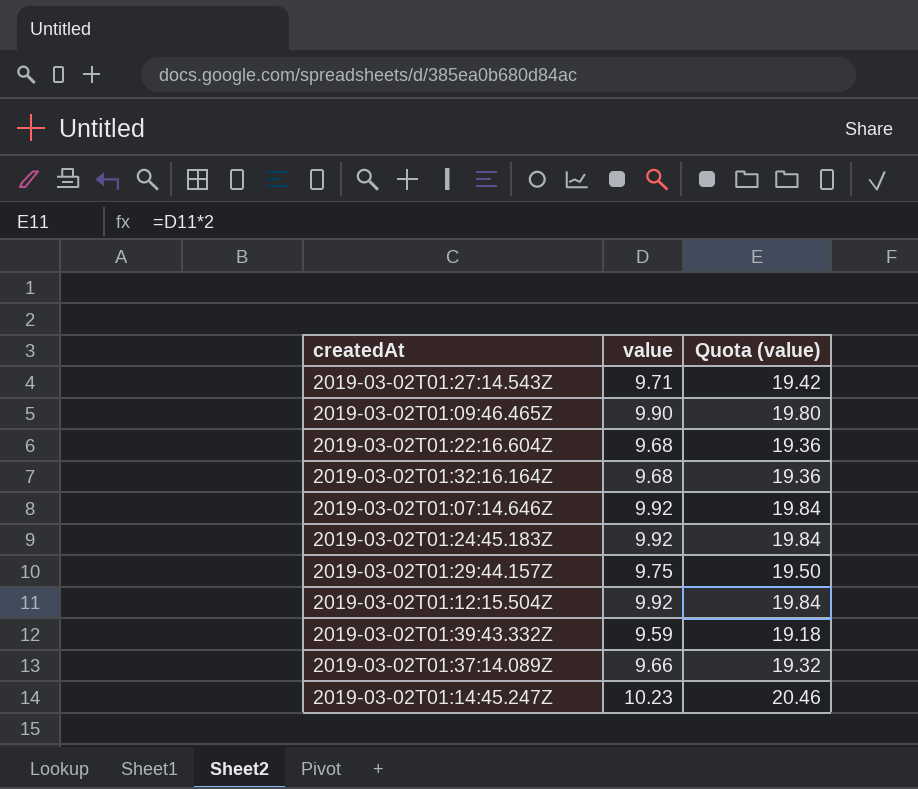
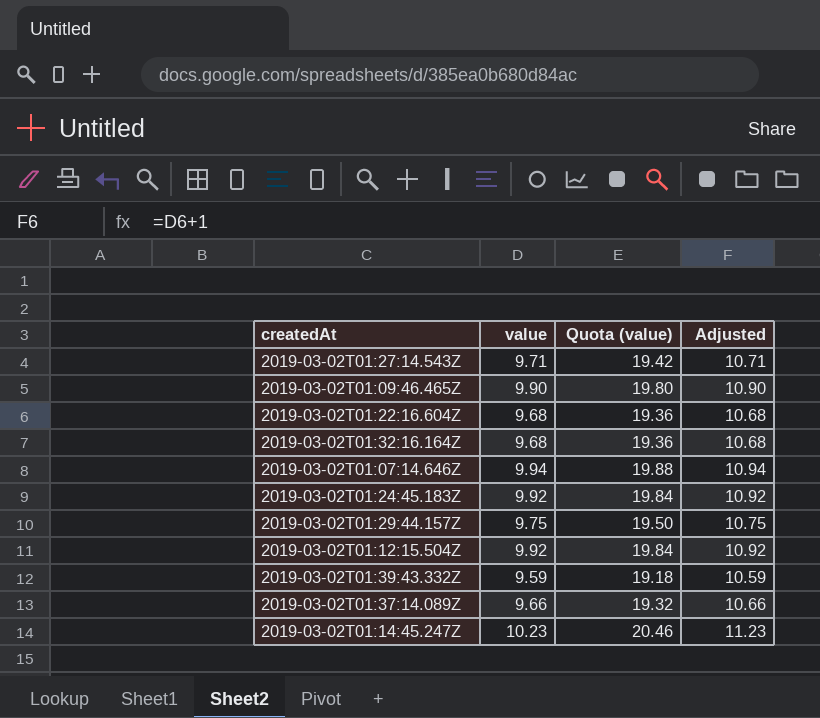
column Adjusted | formula: none -> [value] + 1
2019-03-02T01:07:14.646Z | value: 9.92 -> 9.94
2019-03-02T01:07:14.646Z | Quota (value): 19.84 -> 19.88

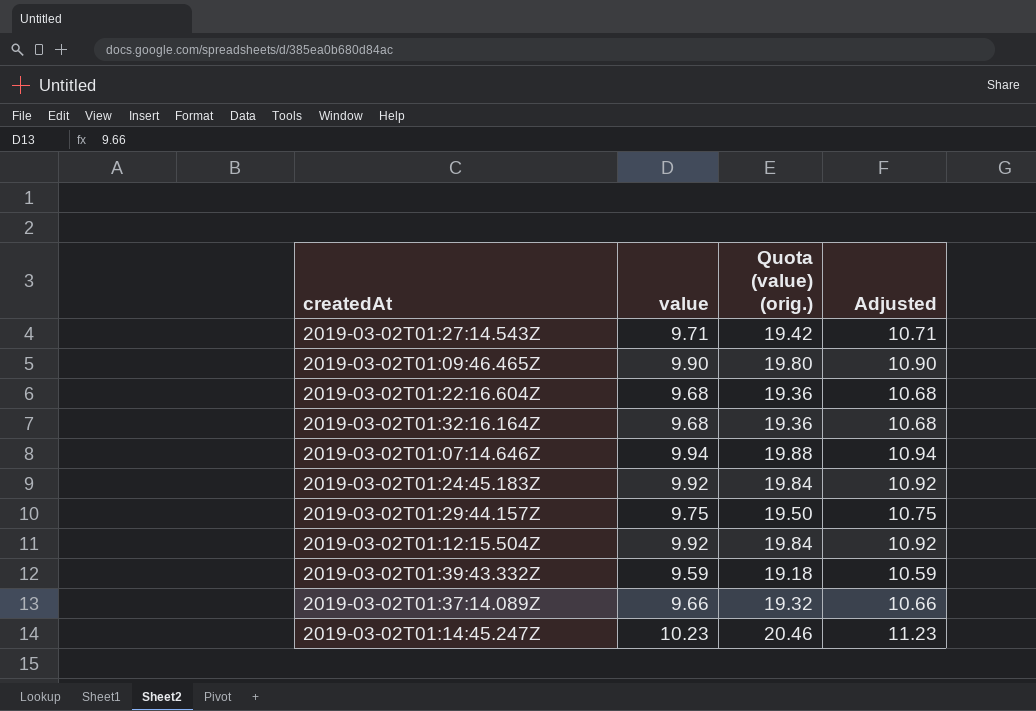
column name: Quota (value) -> Quota (value) (orig.)

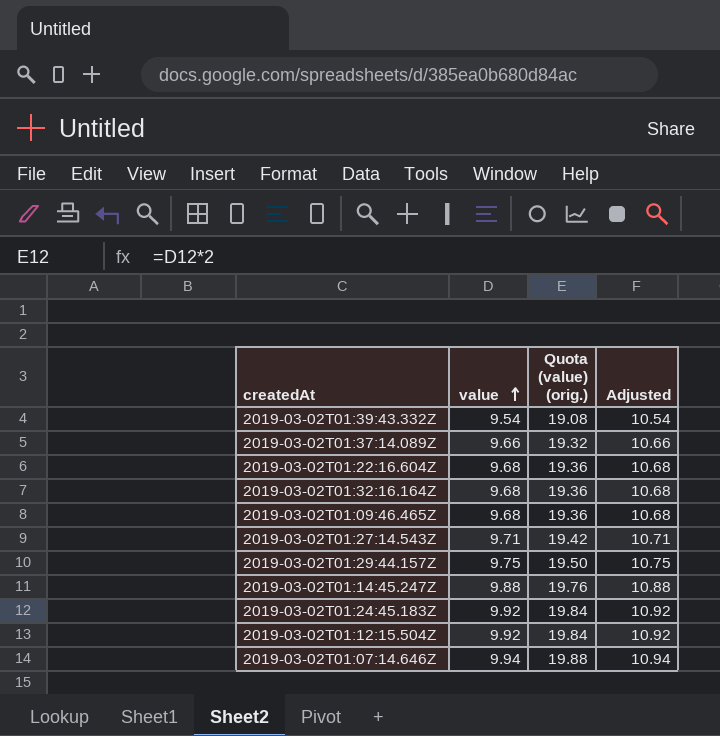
row order: none -> value ascending
2019-03-02T01:39:43.332Z | value: 9.59 -> 9.54
2019-03-02T01:39:43.332Z | Quota (value) (orig.): 19.18 -> 19.08
2019-03-02T01:39:43.332Z | Adjusted: 10.59 -> 10.54
2019-03-02T01:09:46.465Z | value: 9.90 -> 9.68
2019-03-02T01:09:46.465Z | Quota (value) (orig.): 19.80 -> 19.36
2019-03-02T01:09:46.465Z | Adjusted: 10.90 -> 10.68
2019-03-02T01:14:45.247Z | value: 10.23 -> 9.88
2019-03-02T01:14:45.247Z | Quota (value) (orig.): 20.46 -> 19.76
2019-03-02T01:14:45.247Z | Adjusted: 11.23 -> 10.88

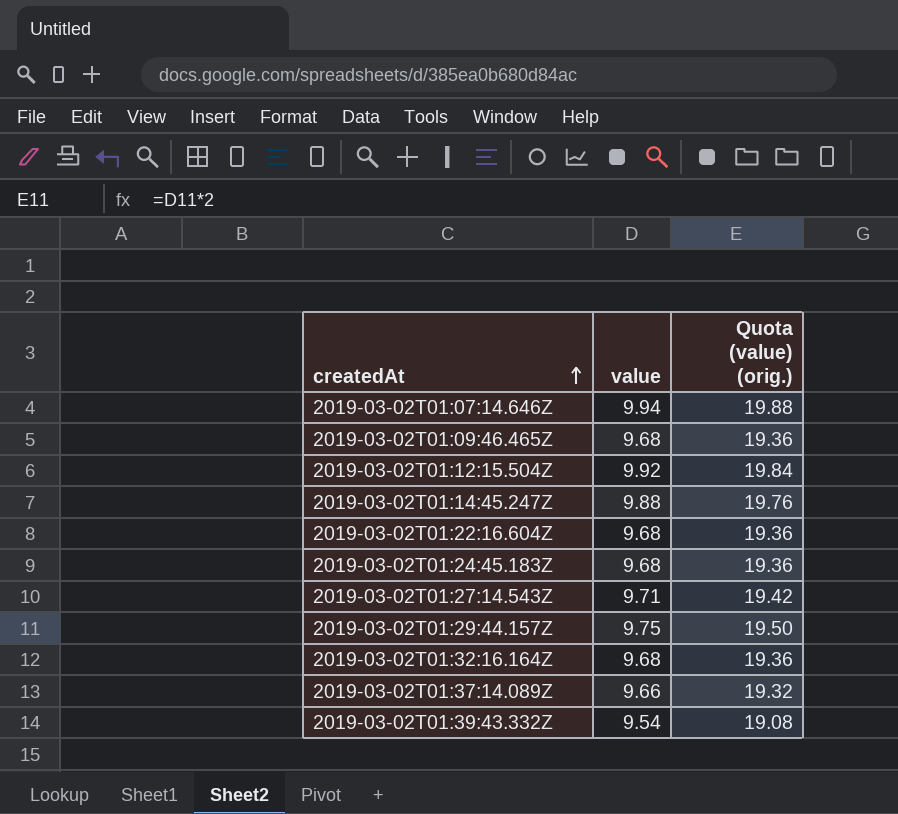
row order: value ascending -> createdAt ascending
column Adjusted | formula: [value] + 1 -> none
2019-03-02T01:24:45.183Z | value: 9.92 -> 9.68
2019-03-02T01:24:45.183Z | Quota (value) (orig.): 19.84 -> 19.36

